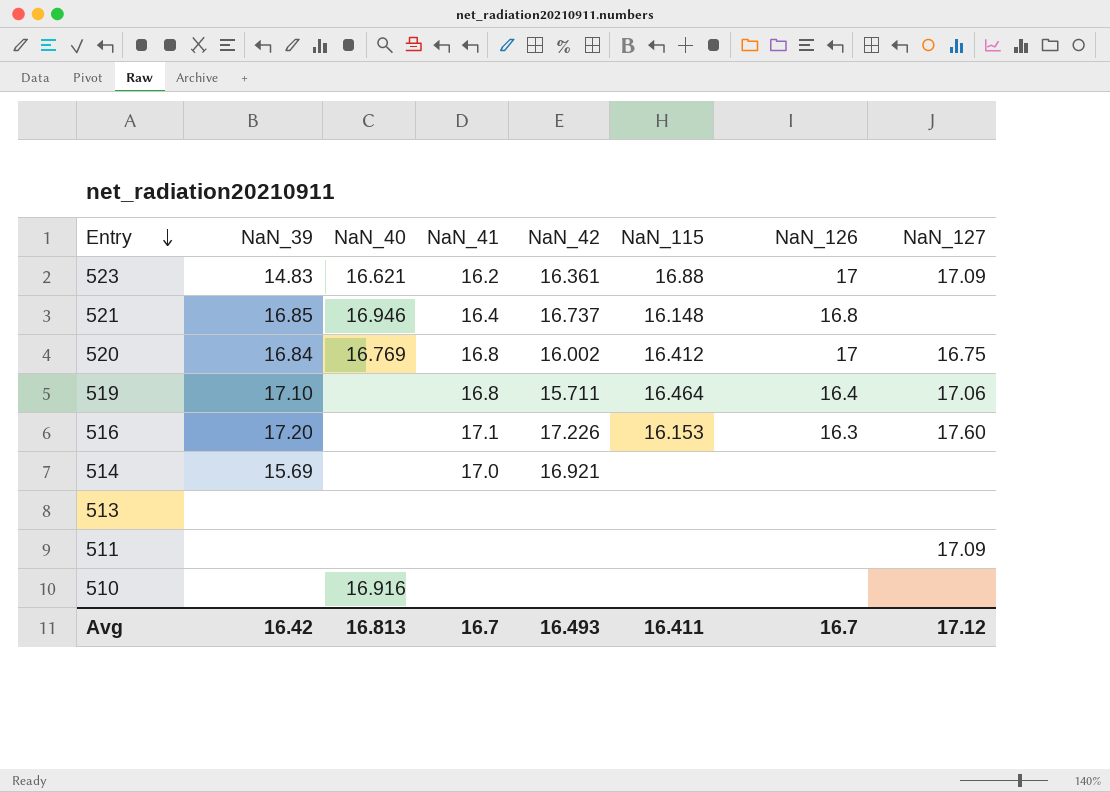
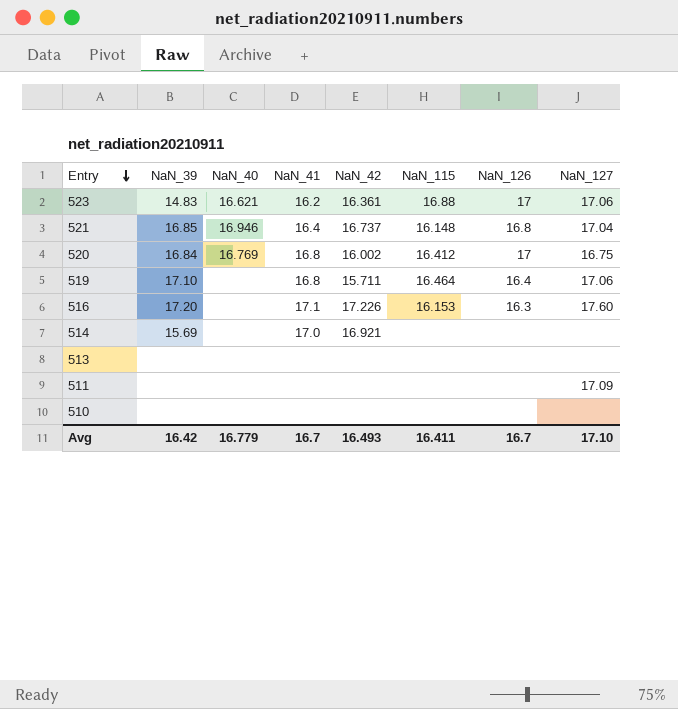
523 | NaN_127: 17.09 -> 17.06
521 | NaN_127: none -> 17.04
510 | NaN_40: 16.916 -> none
Avg | NaN_40: 16.813 -> 16.779
Avg | NaN_127: 17.12 -> 17.10

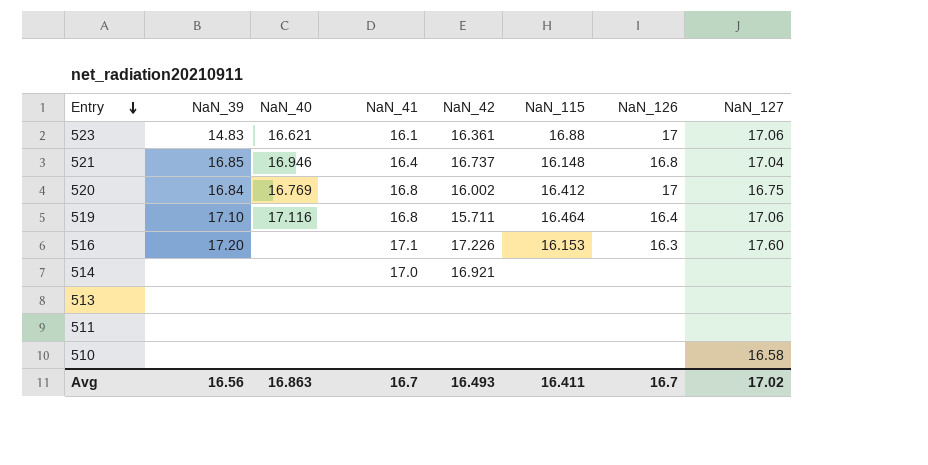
523 | NaN_41: 16.2 -> 16.1
519 | NaN_40: none -> 17.116
514 | NaN_39: 15.69 -> none
511 | NaN_127: 17.09 -> none
510 | NaN_127: none -> 16.58
Avg | NaN_39: 16.42 -> 16.56
Avg | NaN_40: 16.779 -> 16.863
Avg | NaN_127: 17.10 -> 17.02

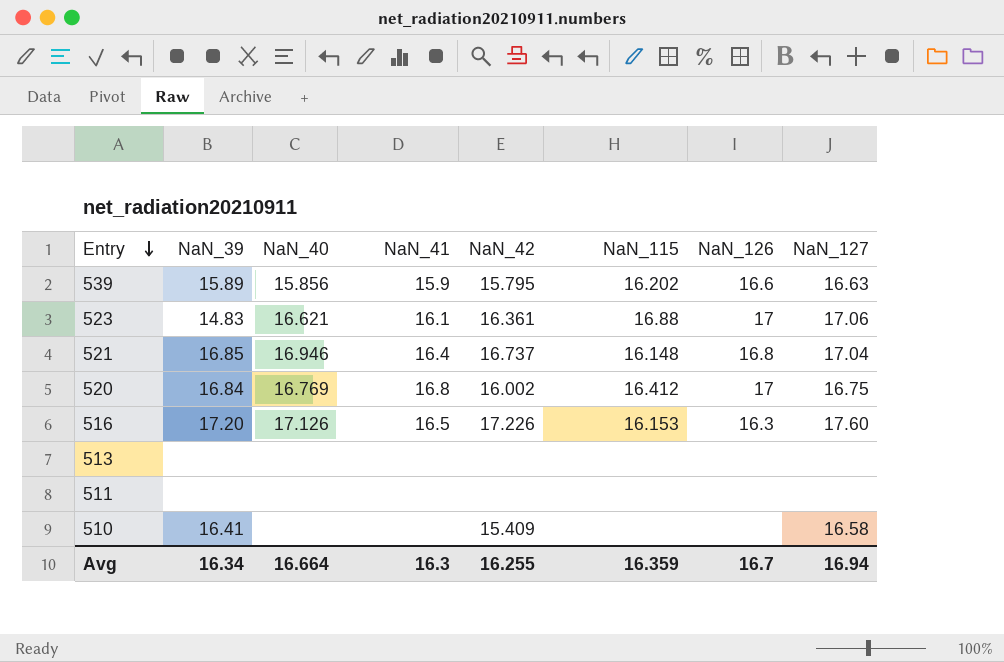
row 519: 17.10 | 17.116 | 16.8 | 15.711 | 16.464 | 16.4 | 17.06 -> none
row 514: none | none | 17.0 | 16.921 | none | none | none -> none
row 539: none -> 15.89 | 15.856 | 15.9 | 15.795 | 16.202 | 16.6 | 16.63
516 | NaN_40: none -> 17.126
516 | NaN_41: 17.1 -> 16.5
510 | NaN_39: none -> 16.41
510 | NaN_42: none -> 15.409
Avg | NaN_39: 16.56 -> 16.34
Avg | NaN_40: 16.863 -> 16.664
Avg | NaN_41: 16.7 -> 16.3
Avg | NaN_42: 16.493 -> 16.255
Avg | NaN_115: 16.411 -> 16.359
Avg | NaN_127: 17.02 -> 16.94

